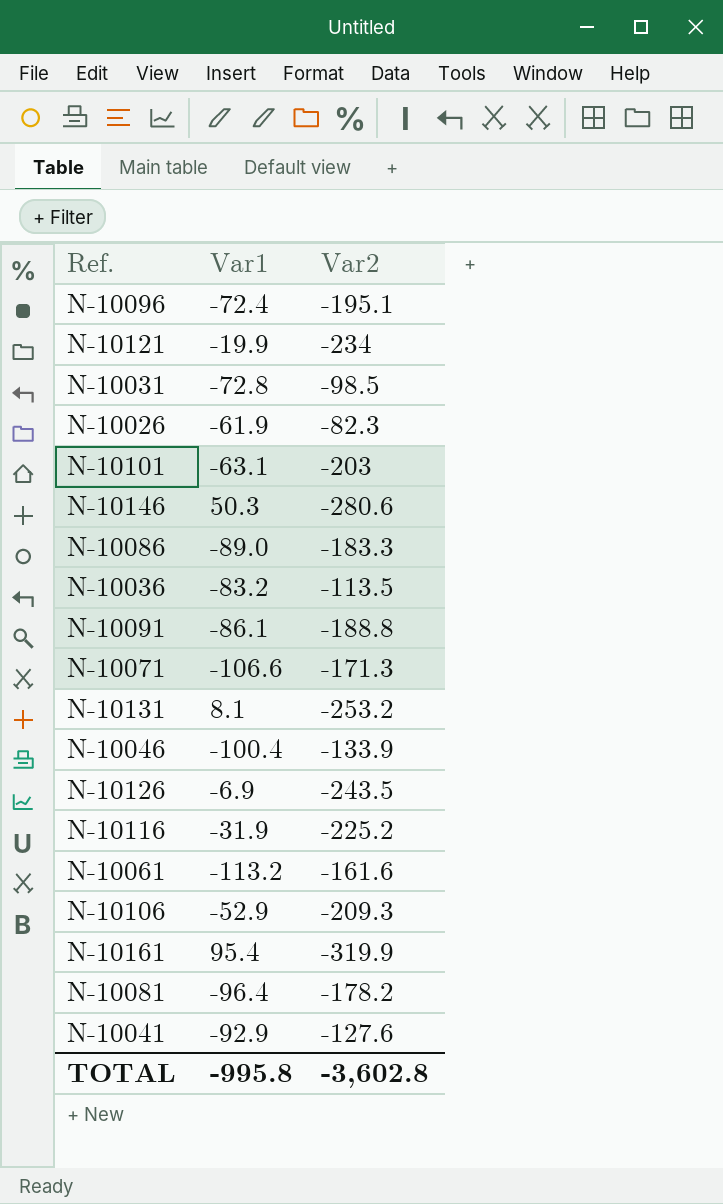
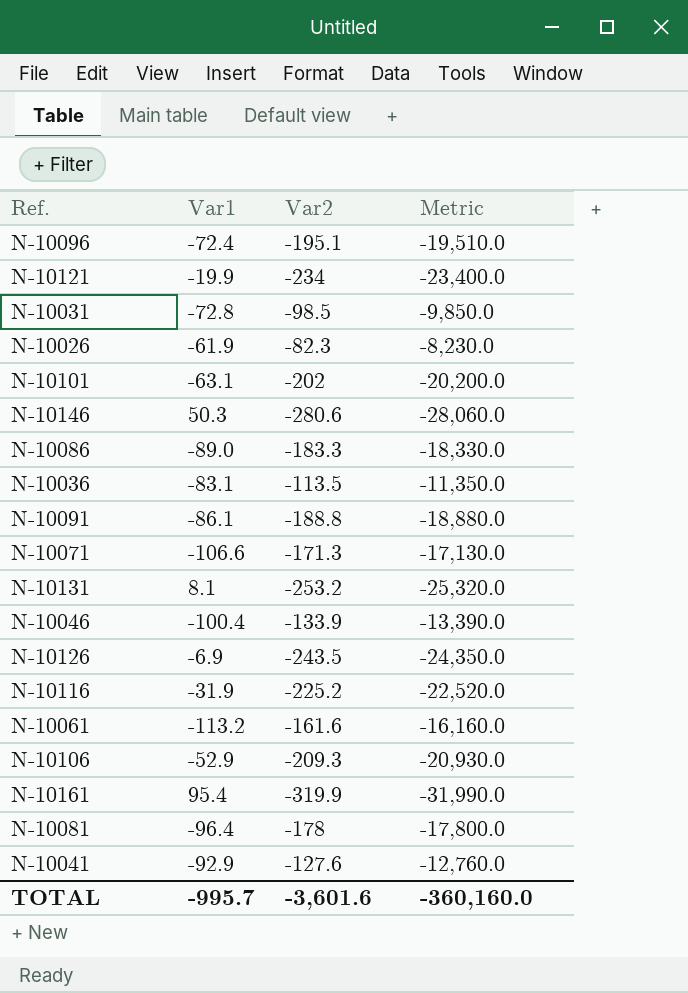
column Metric | formula: none -> [Var2] * 100
N-10101 | Var2: -203 -> -202
N-10036 | Var1: -83.2 -> -83.1
N-10081 | Var2: -178.2 -> -178
TOTAL | Var1: -995.8 -> -995.7
TOTAL | Var2: -3,602.8 -> -3,601.6

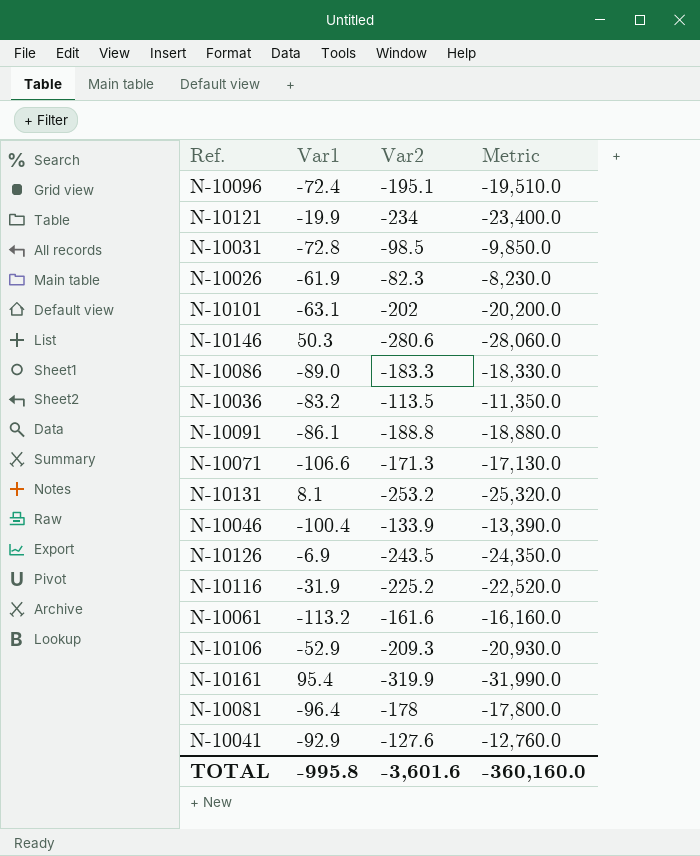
N-10036 | Var1: -83.1 -> -83.2
TOTAL | Var1: -995.7 -> -995.8

